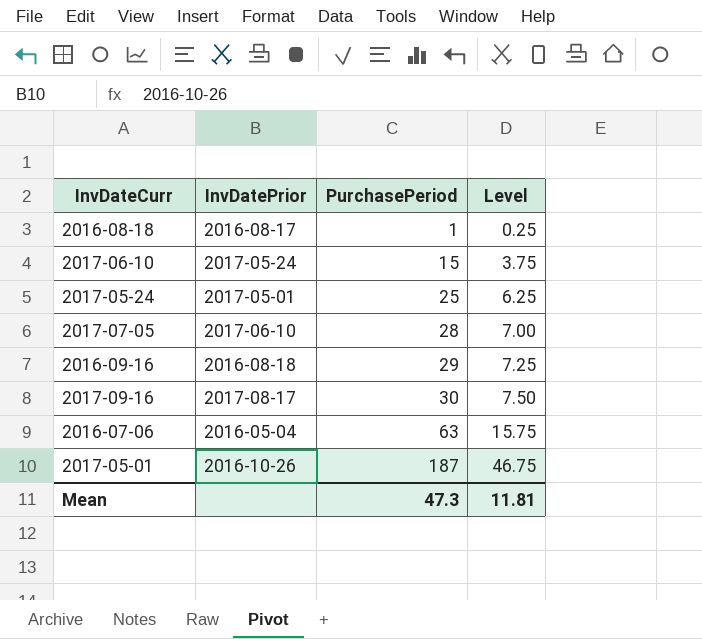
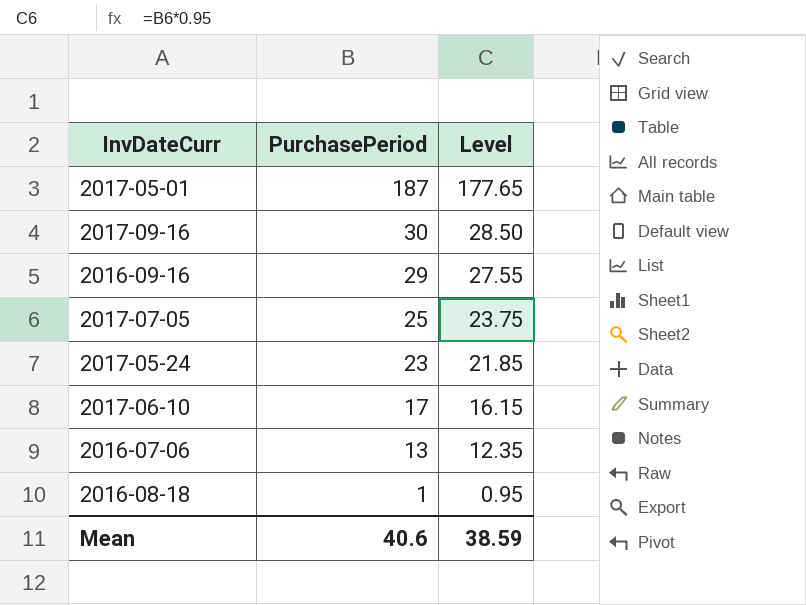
row order: PurchasePeriod ascending -> PurchasePeriod descending
column InvDatePrior | position: 2 -> none
column Level | formula: [PurchasePeriod] * 0.25 -> [PurchasePeriod] * 0.95
2017-07-05 | PurchasePeriod: 28 -> 25
2017-05-24 | PurchasePeriod: 25 -> 23
2017-06-10 | PurchasePeriod: 15 -> 17
2016-07-06 | PurchasePeriod: 63 -> 13
Mean | PurchasePeriod: 47.3 -> 40.6
Mean | Level: 11.81 -> 38.59

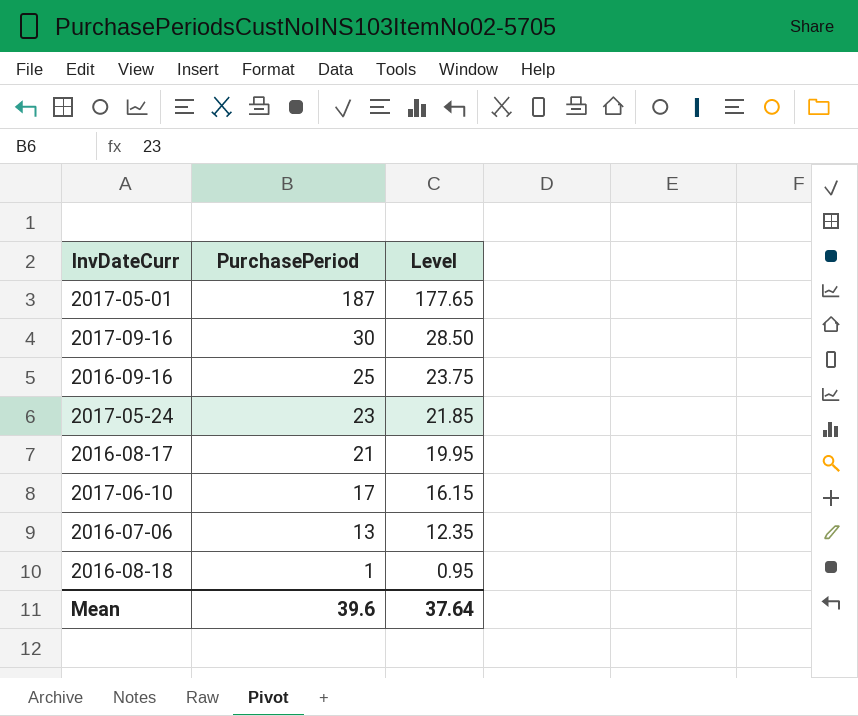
row 2017-07-05: 25 | 23.75 -> none
2016-09-16 | PurchasePeriod: 29 -> 25
2016-09-16 | Level: 27.55 -> 23.75
row 2016-08-17: none -> 21 | 19.95
Mean | PurchasePeriod: 40.6 -> 39.6
Mean | Level: 38.59 -> 37.64

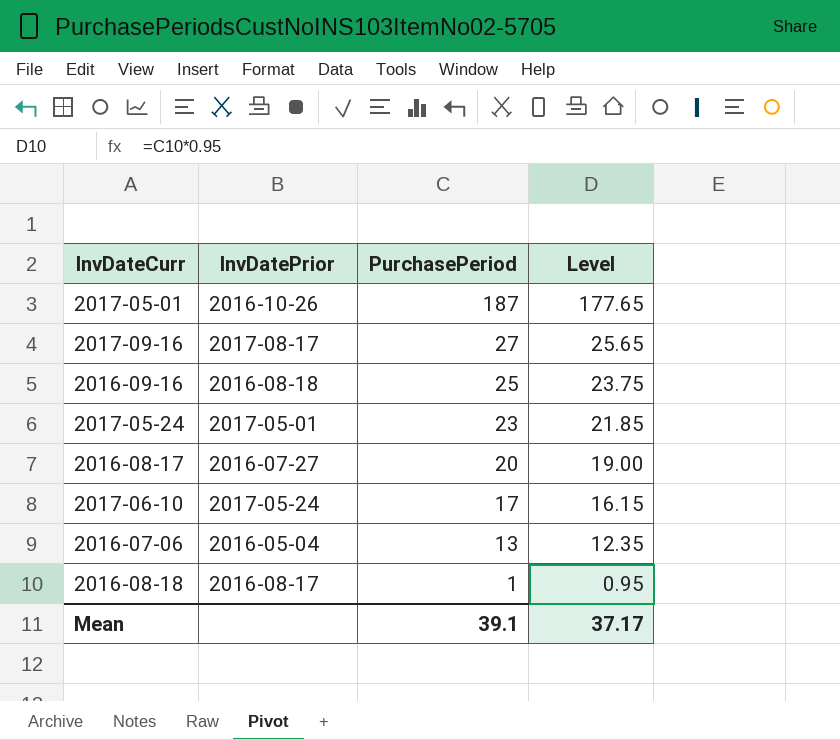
column InvDatePrior | position: none -> 2
2017-09-16 | PurchasePeriod: 30 -> 27
2017-09-16 | Level: 28.50 -> 25.65
2016-08-17 | PurchasePeriod: 21 -> 20
2016-08-17 | Level: 19.95 -> 19.00
Mean | PurchasePeriod: 39.6 -> 39.1
Mean | Level: 37.64 -> 37.17

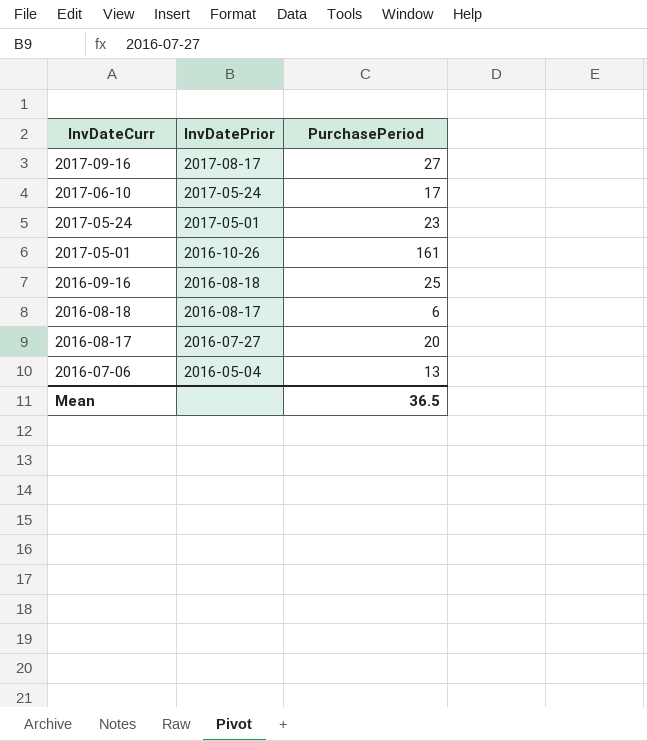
row order: PurchasePeriod descending -> InvDateCurr descending
column Level | formula: [PurchasePeriod] * 0.95 -> none
2017-05-01 | PurchasePeriod: 187 -> 161
2016-08-18 | PurchasePeriod: 1 -> 6
Mean | PurchasePeriod: 39.1 -> 36.5

